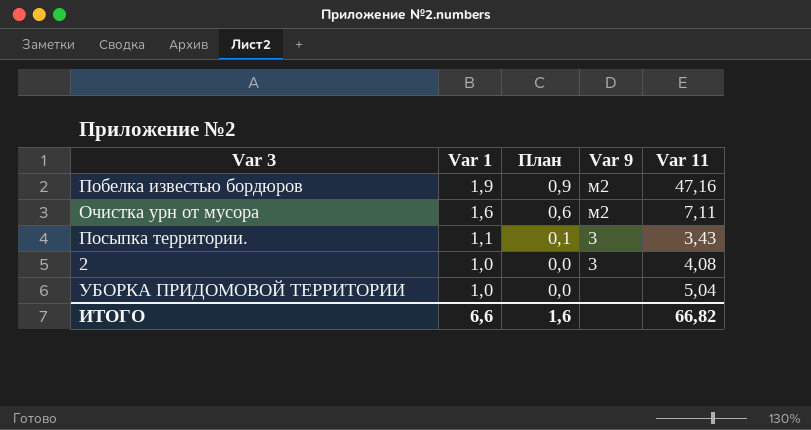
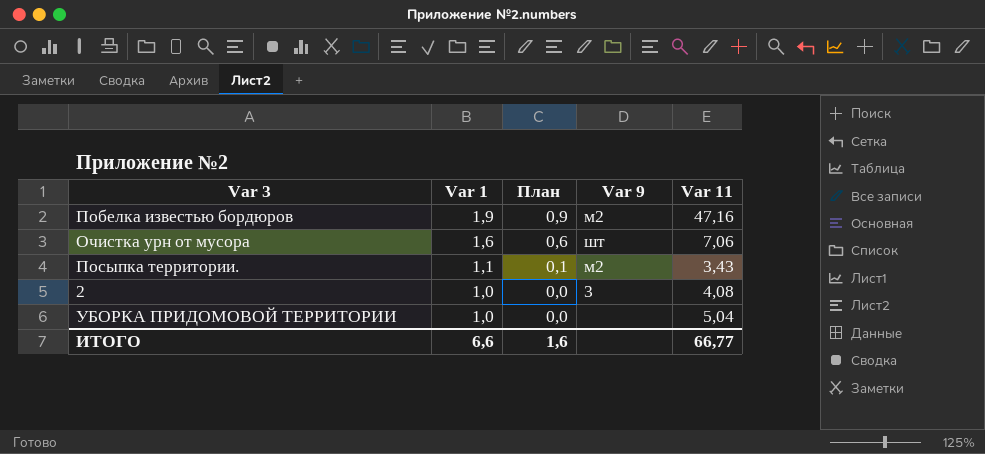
Очистка урн от мусора | Var 9: м2 -> шт
Очистка урн от мусора | Var 11: 7,11 -> 7,06
Посыпка территории. | Var 9: 3 -> м2
ИТОГО | Var 11: 66,82 -> 66,77

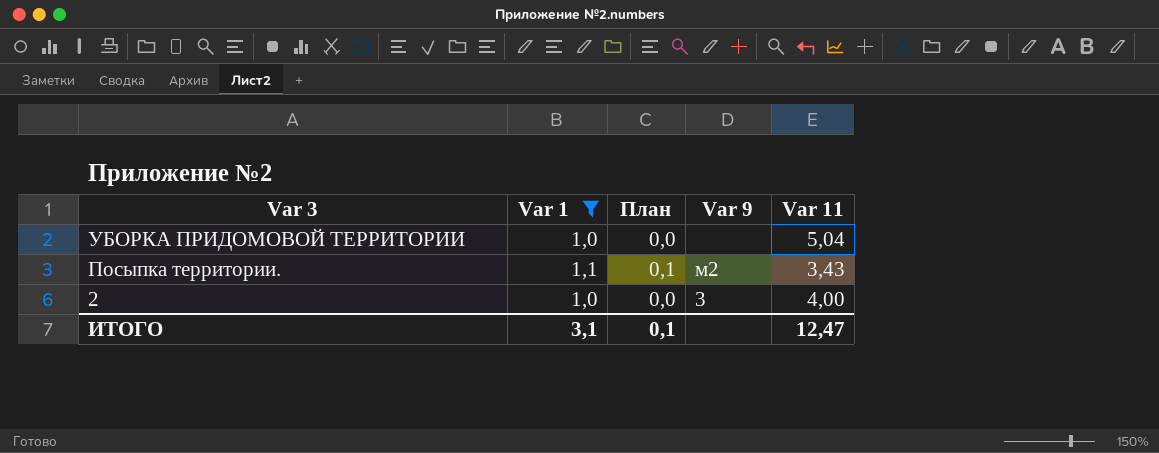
filter: none -> Var 1 <= 1,1
row order: Var 1 descending -> Var 3 descending
2 | Var 11: 4,08 -> 4,00
ИТОГО | Var 1: 6,6 -> 3,1
ИТОГО | План: 1,6 -> 0,1
ИТОГО | Var 11: 66,77 -> 12,47

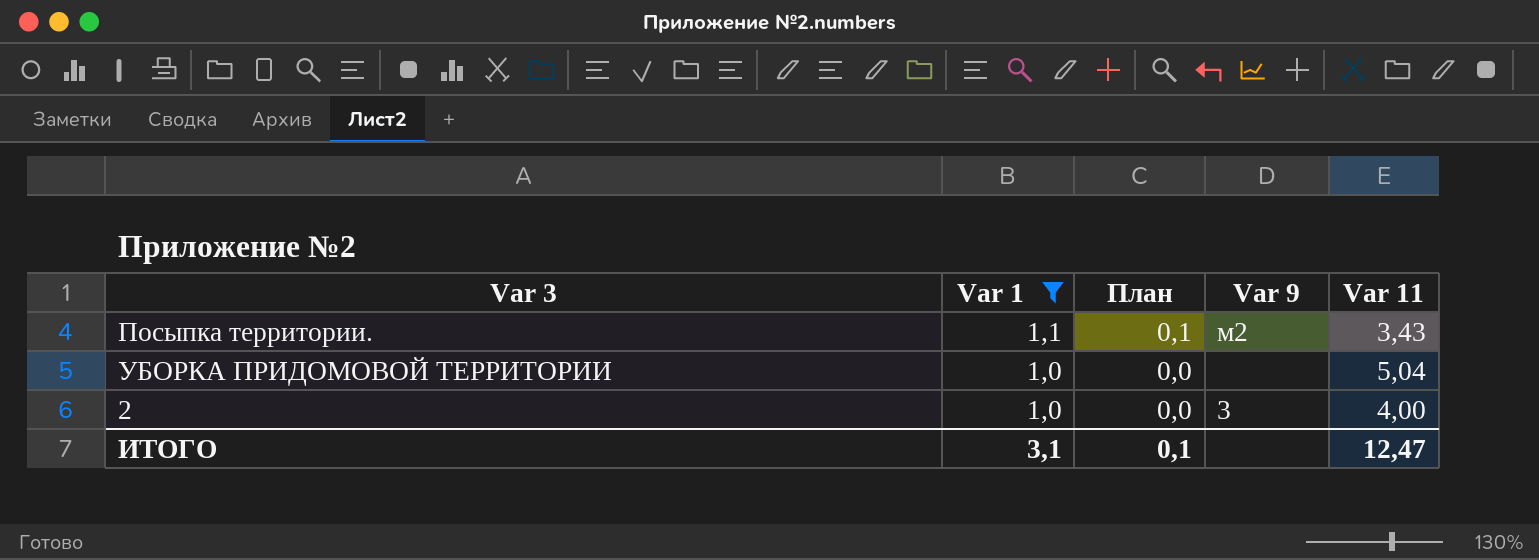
row order: Var 3 descending -> Var 1 descending

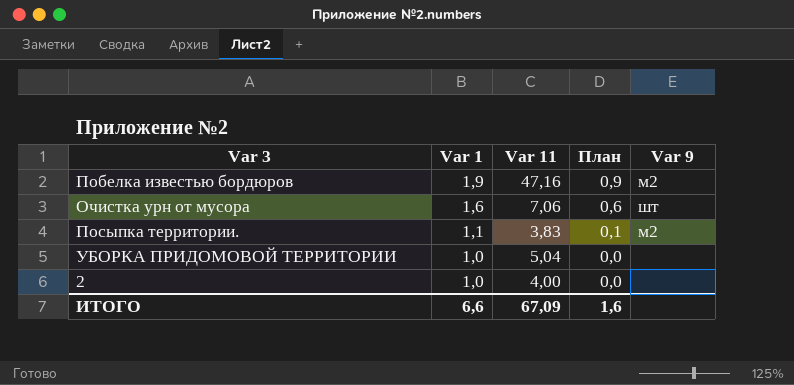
filter: Var 1 <= 1,1 -> none
column Var 11 | position: 5 -> 3
Посыпка территории. | Var 11: 3,43 -> 3,83
2 | Var 9: 3 -> none
ИТОГО | Var 1: 3,1 -> 6,6
ИТОГО | Var 11: 12,47 -> 67,09
ИТОГО | План: 0,1 -> 1,6

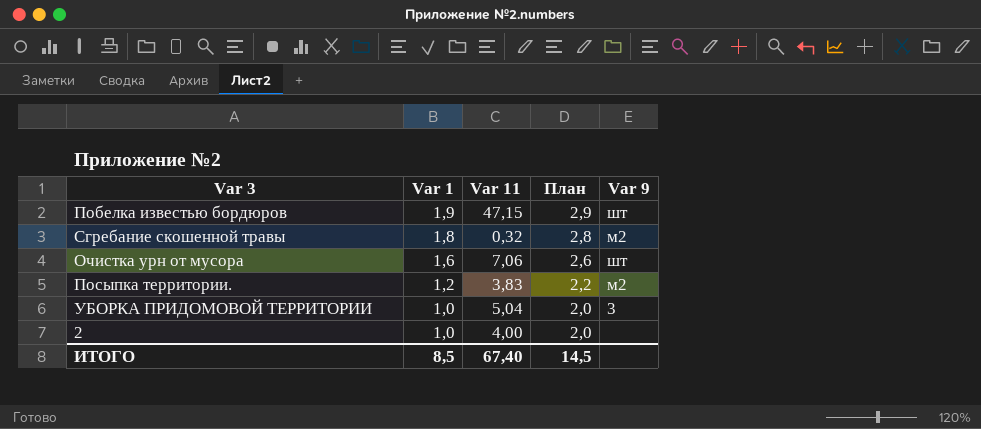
column План | formula: [Var 1] - 1 -> [Var 1] + 1
Побелка известью бордюров | Var 11: 47,16 -> 47,15
Побелка известью бордюров | Var 9: м2 -> шт
row Сгребание скошенной травы: none -> 1,8 | 0,32 | 2,8 | м2
Посыпка территории. | Var 1: 1,1 -> 1,2
УБОРКА ПРИДОМОВОЙ ТЕРРИТОРИИ | Var 9: none -> 3
ИТОГО | Var 1: 6,6 -> 8,5
ИТОГО | Var 11: 67,09 -> 67,40
ИТОГО | План: 1,6 -> 14,5

